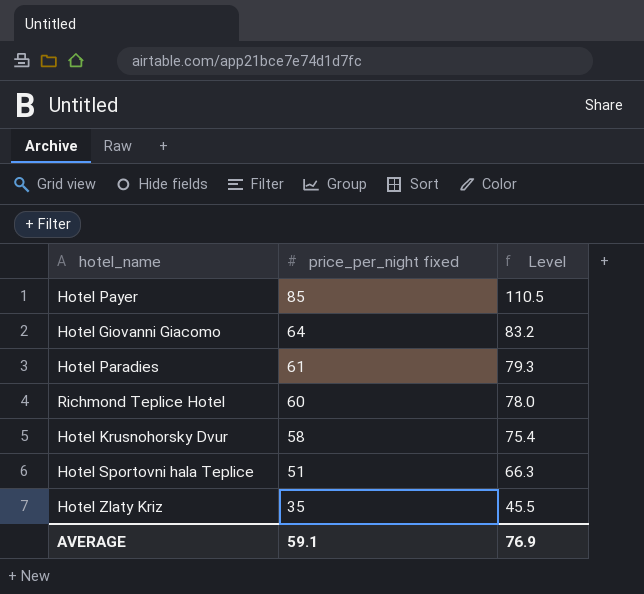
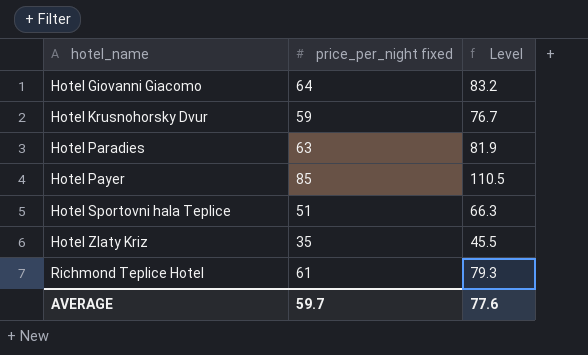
row order: price_per_night fixed descending -> hotel_name ascending
Hotel Krusnohorsky Dvur | price_per_night fixed: 58 -> 59
Hotel Krusnohorsky Dvur | Level: 75.4 -> 76.7
Hotel Paradies | price_per_night fixed: 61 -> 63
Hotel Paradies | Level: 79.3 -> 81.9
Richmond Teplice Hotel | price_per_night fixed: 60 -> 61
Richmond Teplice Hotel | Level: 78.0 -> 79.3
AVERAGE | price_per_night fixed: 59.1 -> 59.7
AVERAGE | Level: 76.9 -> 77.6

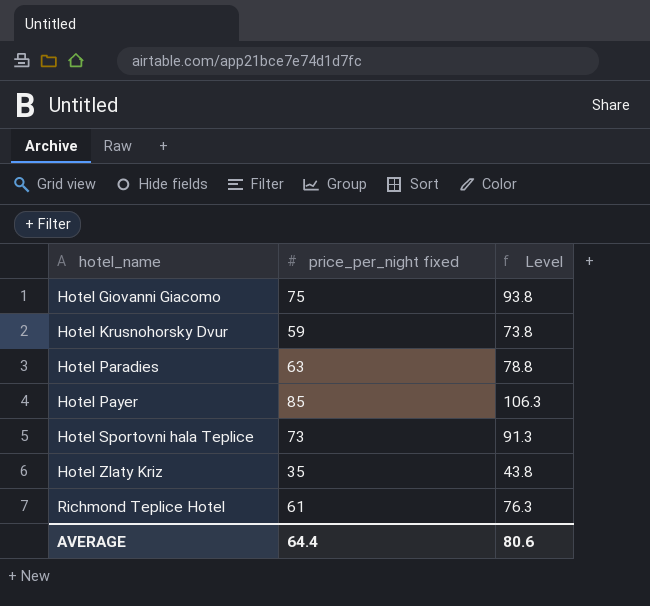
column Level | formula: [price_per_night fixed] * 1.3 -> [price_per_night fixed] * 1.25
Hotel Giovanni Giacomo | price_per_night fixed: 64 -> 75
Hotel Sportovni hala Teplice | price_per_night fixed: 51 -> 73
AVERAGE | price_per_night fixed: 59.7 -> 64.4
AVERAGE | Level: 77.6 -> 80.6

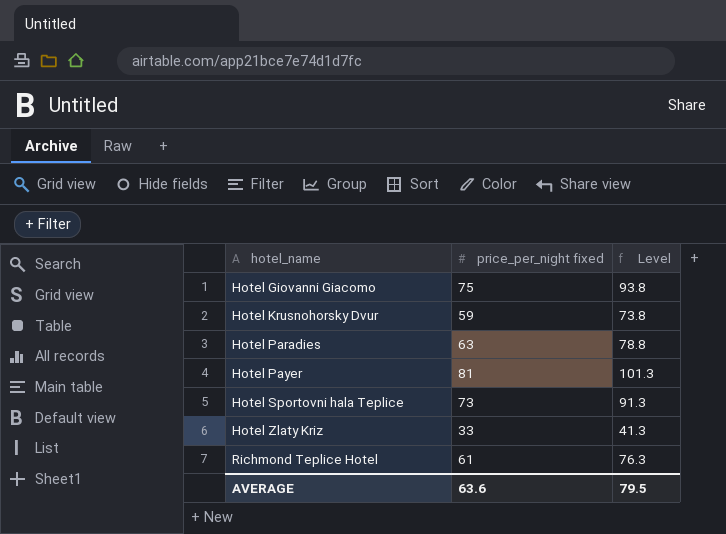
Hotel Payer | price_per_night fixed: 85 -> 81
Hotel Payer | Level: 106.3 -> 101.3
Hotel Zlaty Kriz | price_per_night fixed: 35 -> 33
Hotel Zlaty Kriz | Level: 43.8 -> 41.3
AVERAGE | price_per_night fixed: 64.4 -> 63.6
AVERAGE | Level: 80.6 -> 79.5

